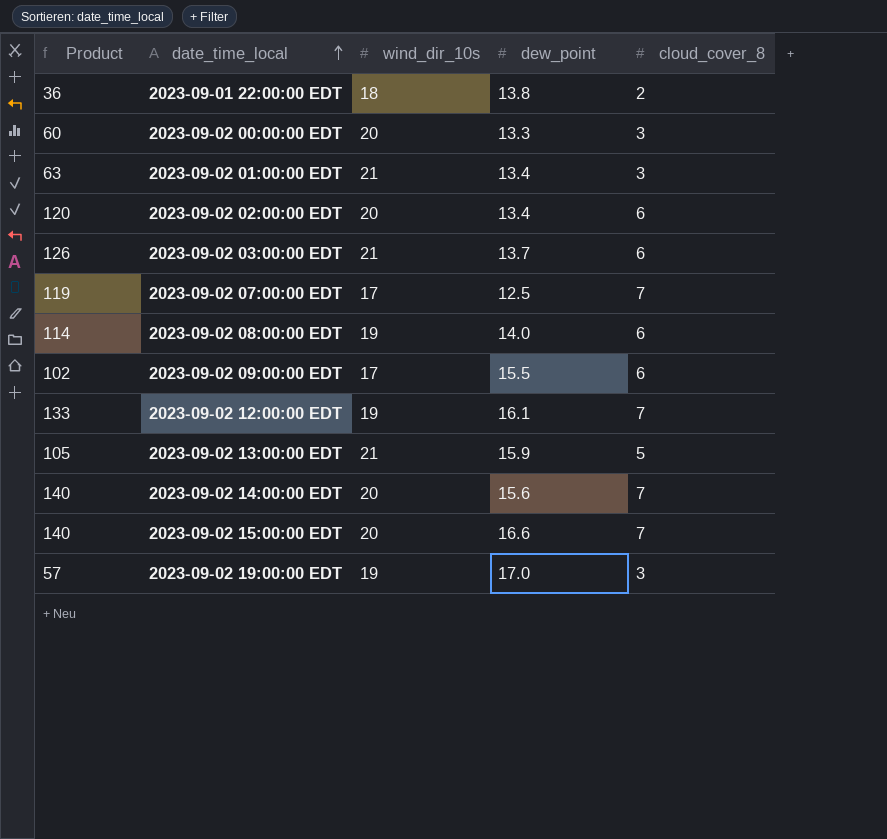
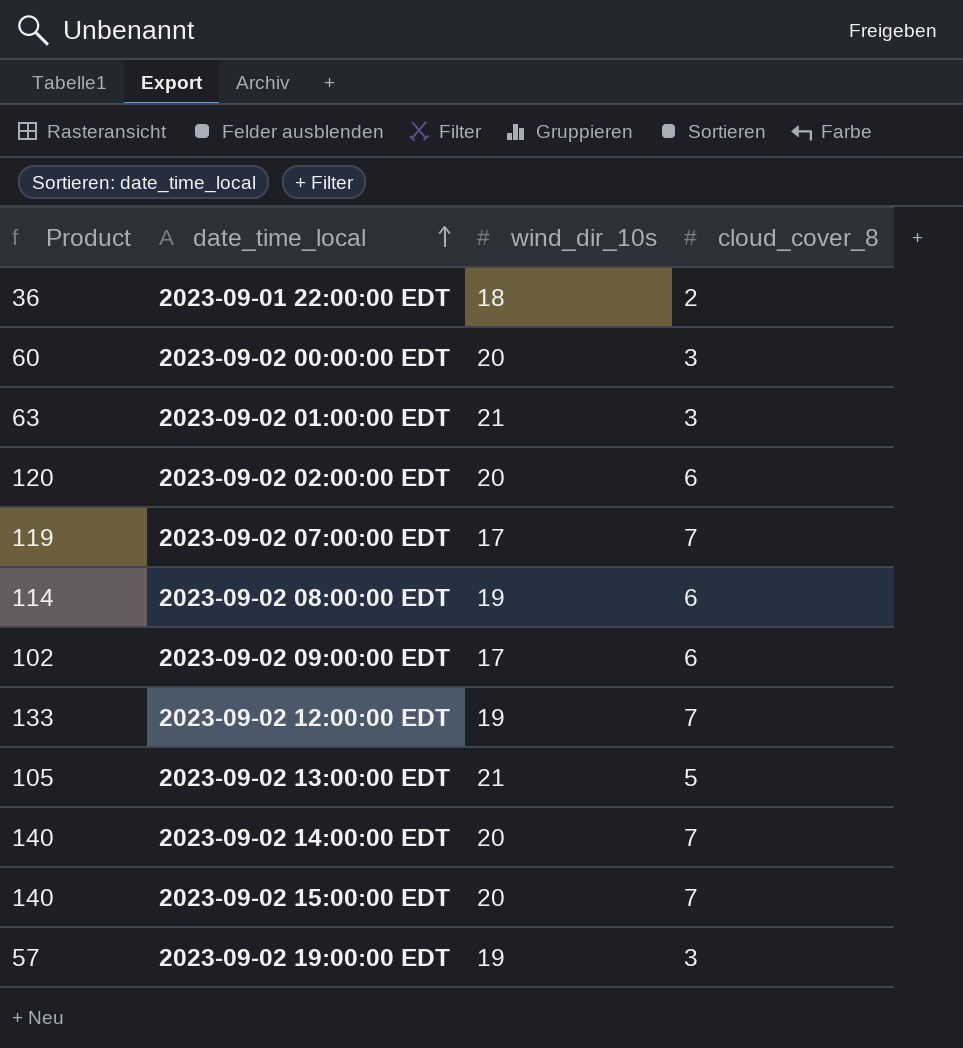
column dew_point | position: 4 -> none
row 2023-09-02 03:00:00 EDT: 126 | 21 | 13.7 | 6 -> none

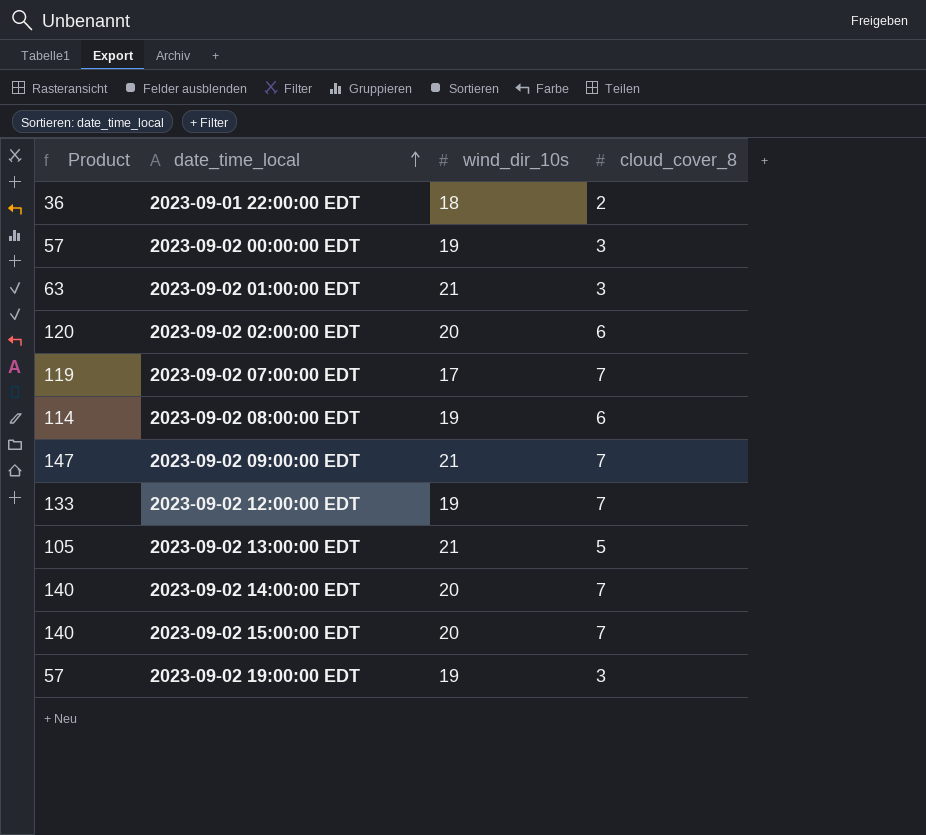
2023-09-02 00:00:00 EDT | Product: 60 -> 57
2023-09-02 00:00:00 EDT | wind_dir_10s: 20 -> 19
2023-09-02 09:00:00 EDT | Product: 102 -> 147
2023-09-02 09:00:00 EDT | wind_dir_10s: 17 -> 21
2023-09-02 09:00:00 EDT | cloud_cover_8: 6 -> 7

